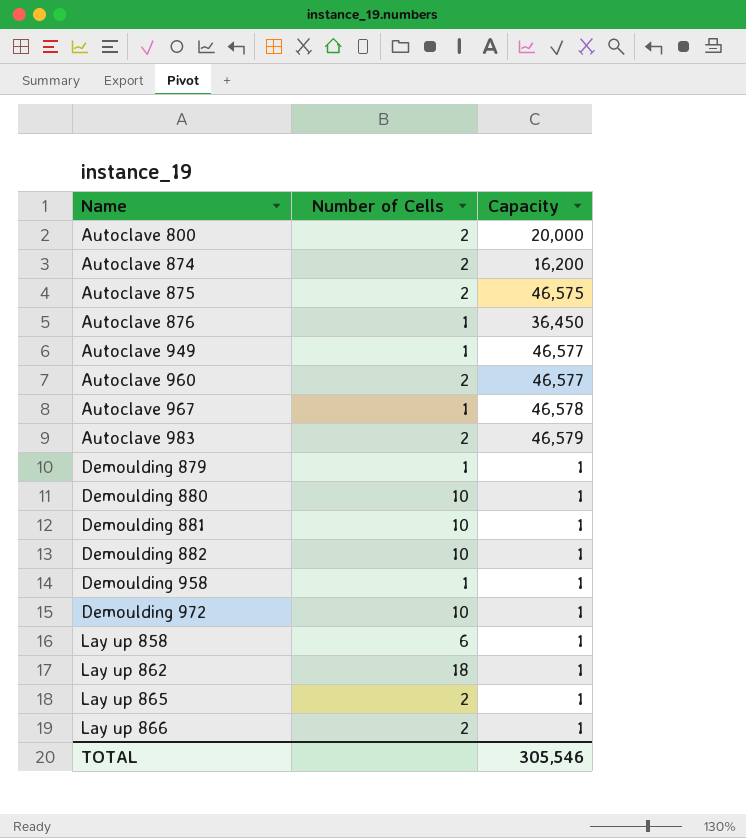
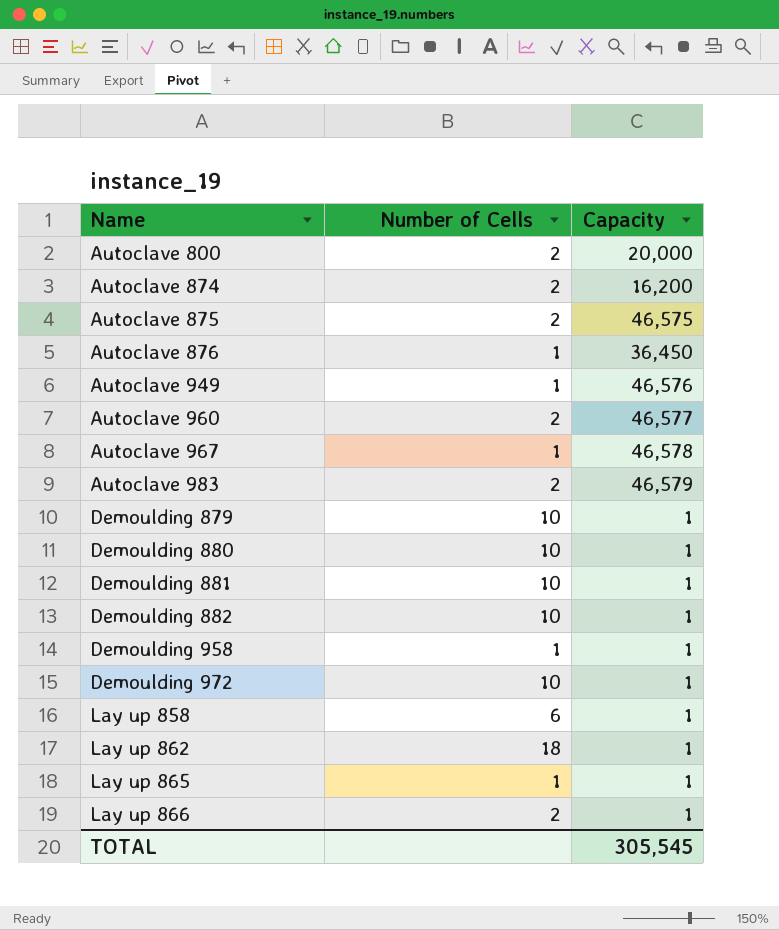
Autoclave 949 | Capacity: 46,577 -> 46,576
Demoulding 879 | Number of Cells: 1 -> 10
Lay up 865 | Number of Cells: 2 -> 1
TOTAL | Capacity: 305,546 -> 305,545

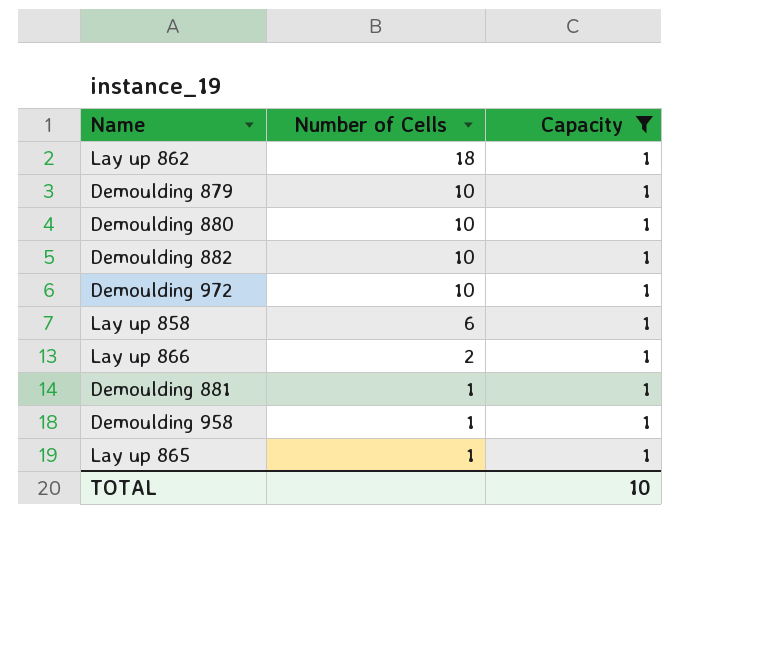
filter: none -> Capacity = 1
row order: Name ascending -> Number of Cells descending
Demoulding 881 | Number of Cells: 10 -> 1
TOTAL | Capacity: 305,545 -> 10

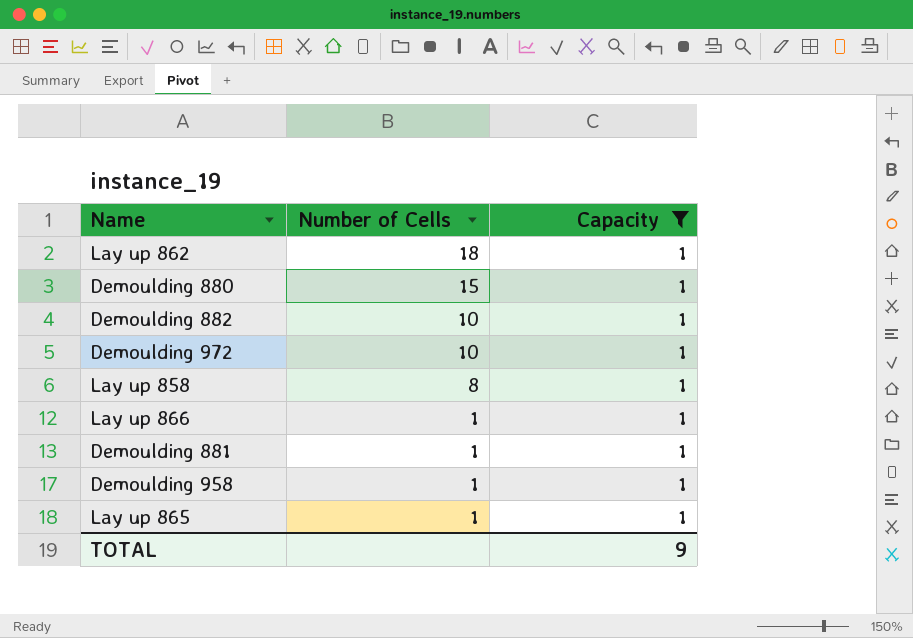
row Demoulding 879: 10 | 1 -> none
Demoulding 880 | Number of Cells: 10 -> 15
Lay up 858 | Number of Cells: 6 -> 8
Lay up 866 | Number of Cells: 2 -> 1
TOTAL | Capacity: 10 -> 9

